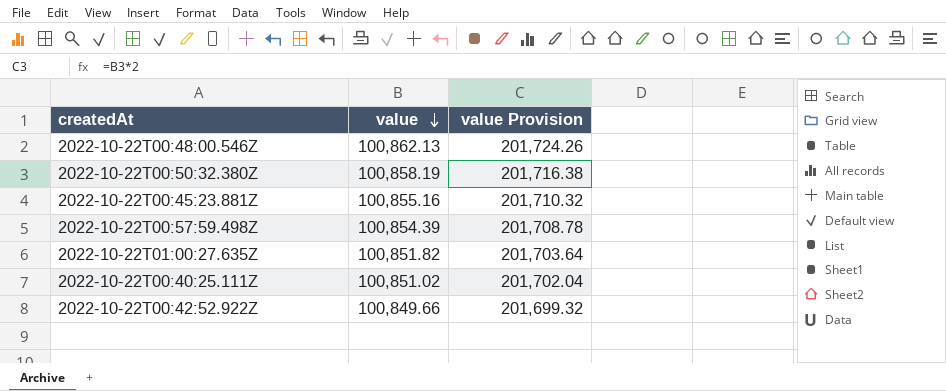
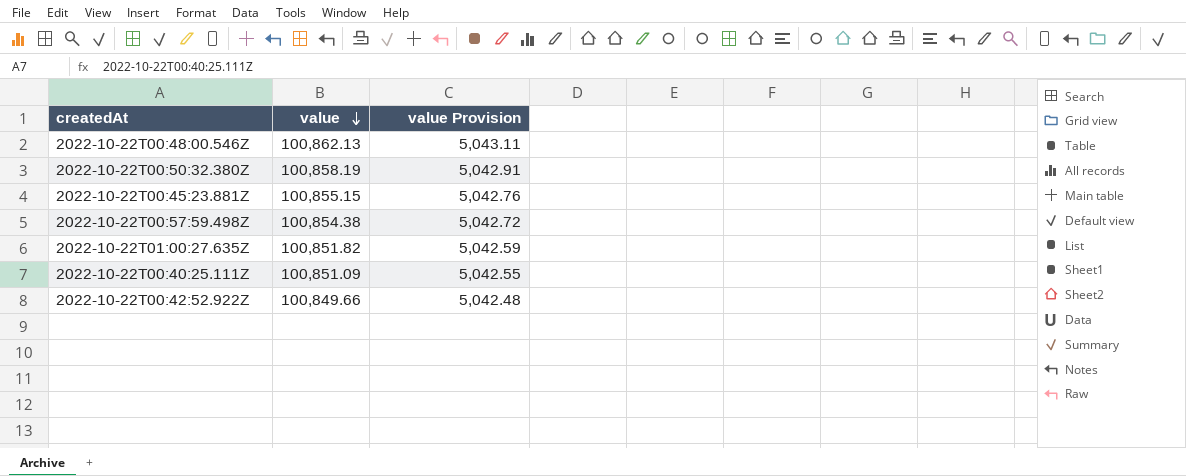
column value Provision | formula: [value] * 2 -> [value] * 0.05
2022-10-22T00:45:23.881Z | value: 100,855.16 -> 100,855.15
2022-10-22T00:57:59.498Z | value: 100,854.39 -> 100,854.38
2022-10-22T00:40:25.111Z | value: 100,851.02 -> 100,851.09

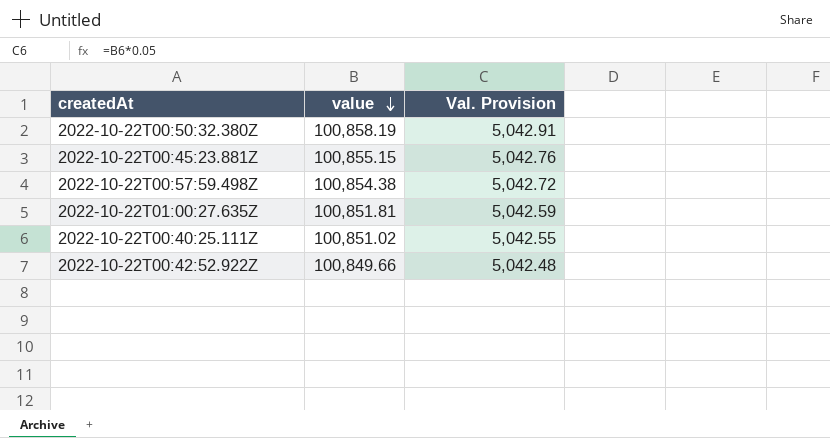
column name: value Provision -> Val. Provision
row 2022-10-22T00:48:00.546Z: 100,862.13 | 5,043.11 -> none
2022-10-22T01:00:27.635Z | value: 100,851.82 -> 100,851.81
2022-10-22T00:40:25.111Z | value: 100,851.09 -> 100,851.02

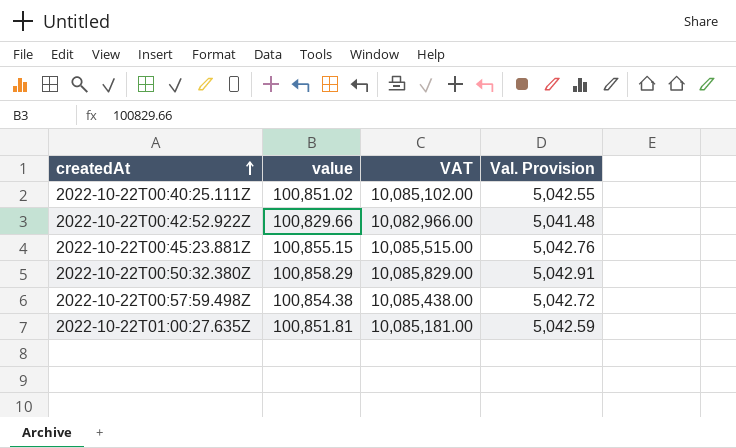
row order: value descending -> createdAt ascending
column VAT | formula: none -> [value] * 100
2022-10-22T00:42:52.922Z | value: 100,849.66 -> 100,829.66
2022-10-22T00:42:52.922Z | Val. Provision: 5,042.48 -> 5,041.48
2022-10-22T00:50:32.380Z | value: 100,858.19 -> 100,858.29

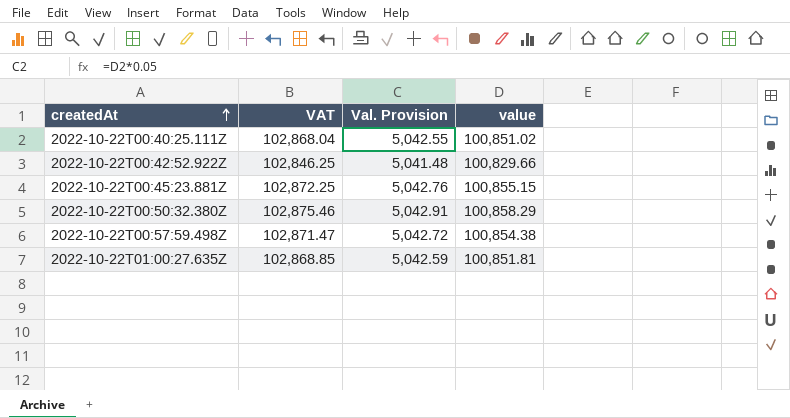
column VAT | formula: [value] * 100 -> [value] * 1.02
column value | position: 2 -> 4

